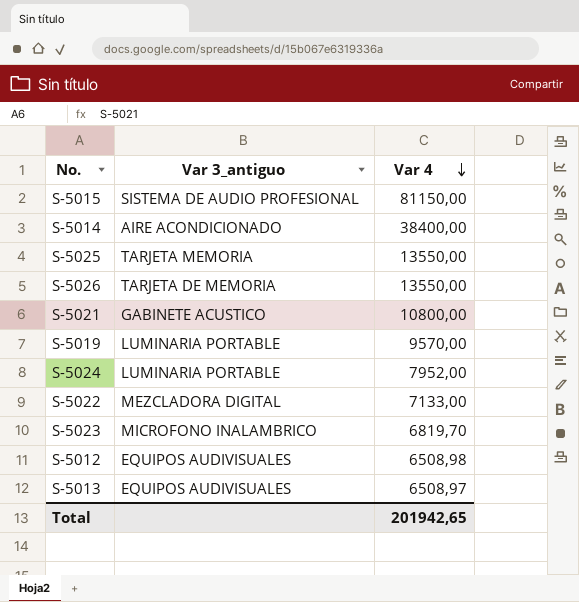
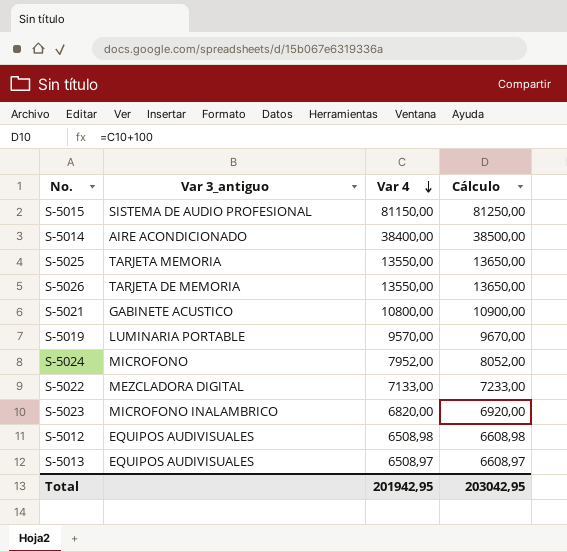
column Cálculo | formula: none -> [Var 4] + 100
S-5024 | Var 3_antiguo: LUMINARIA PORTABLE -> MICROFONO
S-5023 | Var 4: 6819,70 -> 6820,00
Total | Var 4: 201942,65 -> 201942,95

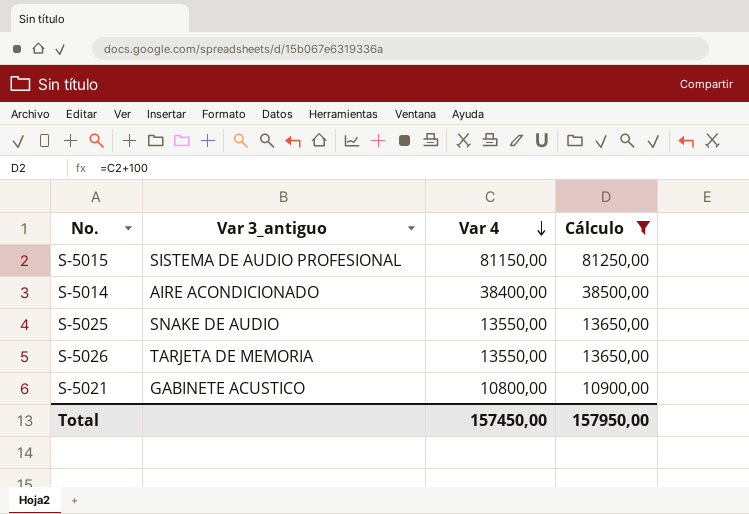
filter: none -> Cálculo >= 10900,00
S-5025 | Var 3_antiguo: TARJETA MEMORIA -> SNAKE DE AUDIO
Total | Var 4: 201942,95 -> 157450,00
Total | Cálculo: 203042,95 -> 157950,00

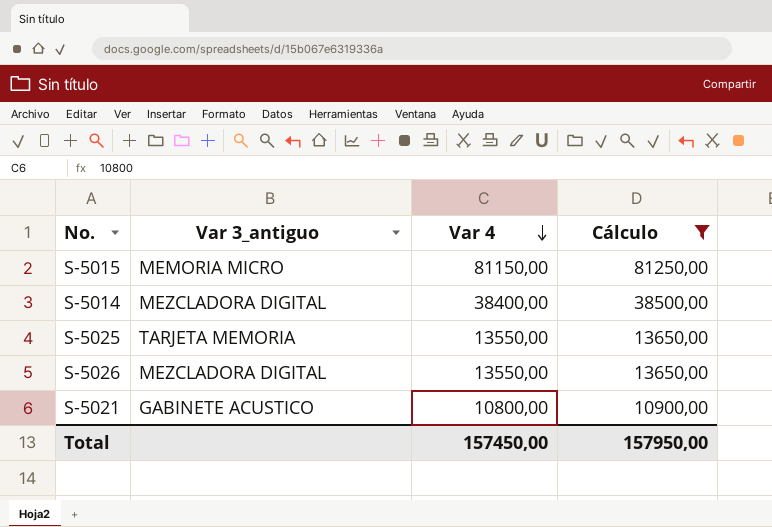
S-5015 | Var 3_antiguo: SISTEMA DE AUDIO PROFESIONAL -> MEMORIA MICRO
S-5014 | Var 3_antiguo: AIRE ACONDICIONADO -> MEZCLADORA DIGITAL
S-5025 | Var 3_antiguo: SNAKE DE AUDIO -> TARJETA MEMORIA
S-5026 | Var 3_antiguo: TARJETA DE MEMORIA -> MEZCLADORA DIGITAL

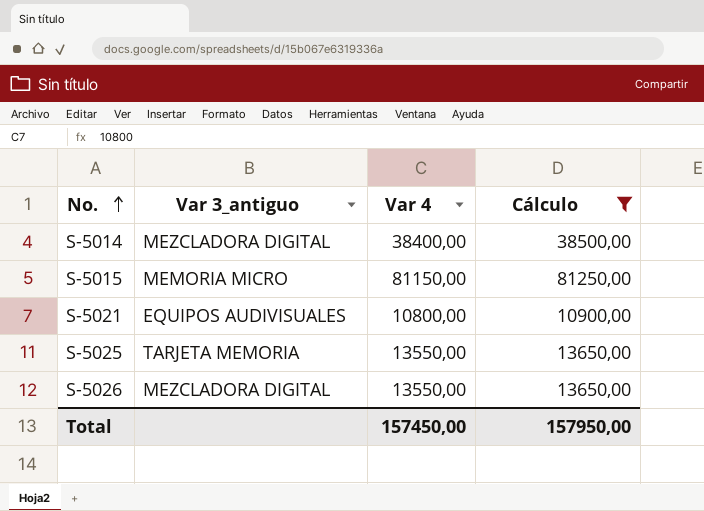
row order: Var 4 descending -> No. ascending
S-5021 | Var 3_antiguo: GABINETE ACUSTICO -> EQUIPOS AUDIVISUALES

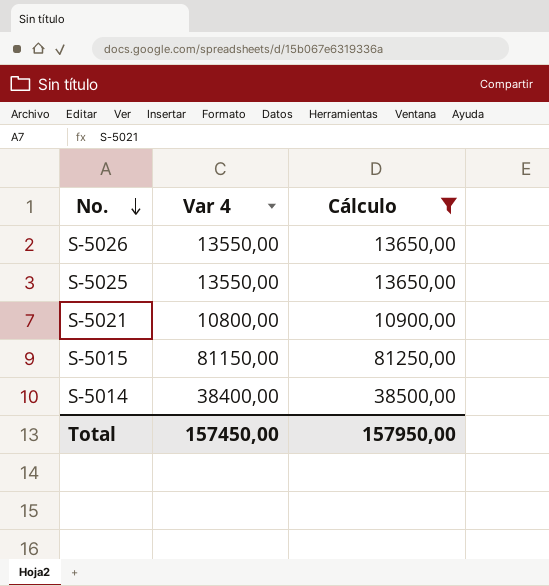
row order: No. ascending -> No. descending
column Var 3_antiguo | position: 2 -> none

